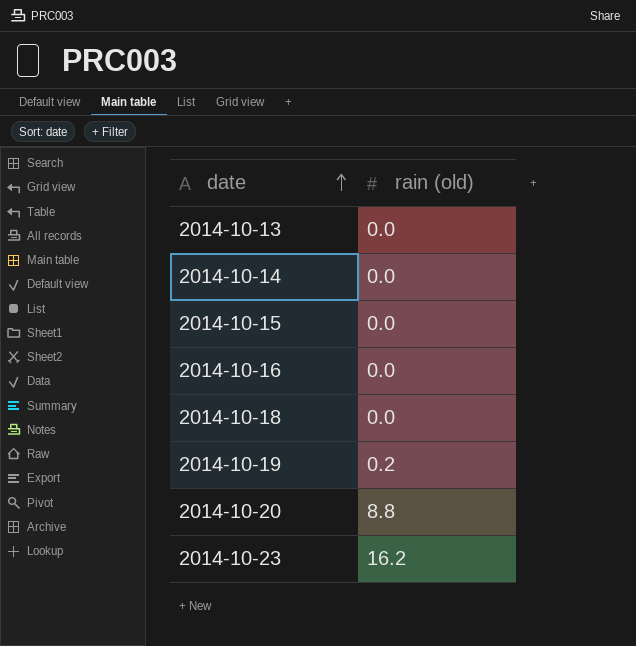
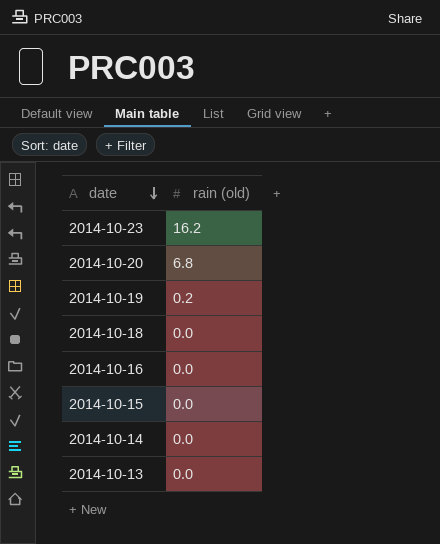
row order: date ascending -> date descending
2014-10-20 | rain (old): 8.8 -> 6.8

